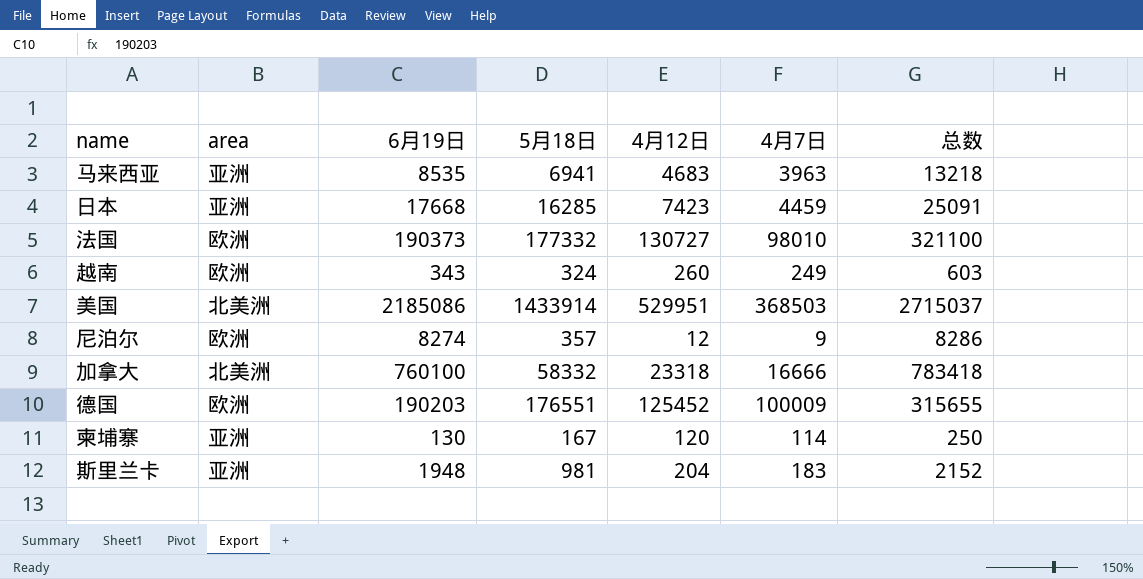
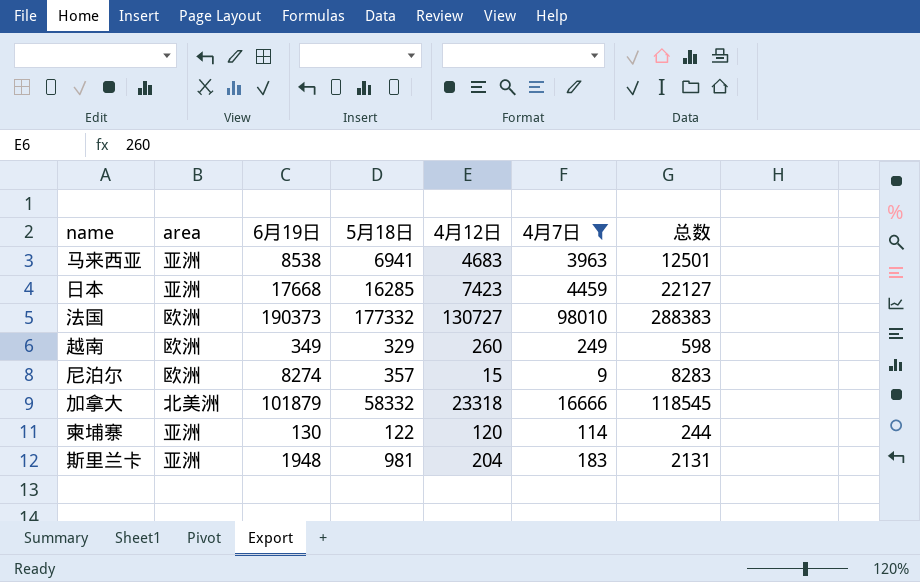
filter: none -> 4月7日 <= 98010
column 总数 | formula: [6月19日] + [4月12日] -> [6月19日] + [4月7日]
马来西亚 | 6月19日: 8535 -> 8538
越南 | 6月19日: 343 -> 349
越南 | 5月18日: 324 -> 329
尼泊尔 | 4月12日: 12 -> 15
加拿大 | 6月19日: 760100 -> 101879
柬埔寨 | 5月18日: 167 -> 122

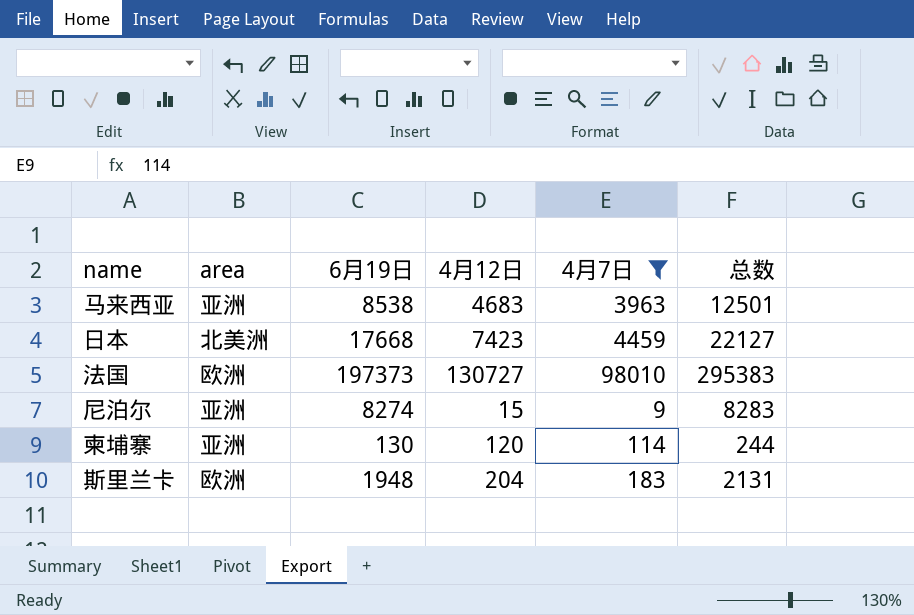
column 5月18日 | position: 4 -> none
row 越南: 欧洲 | 349 | 329 | 260 | 249 | 598 -> none
row 加拿大: 北美洲 | 101879 | 58332 | 23318 | 16666 | 118545 -> none
日本 | area: 亚洲 -> 北美洲
法国 | 6月19日: 190373 -> 197373
法国 | 总数: 288383 -> 295383
尼泊尔 | area: 欧洲 -> 亚洲
斯里兰卡 | area: 亚洲 -> 欧洲

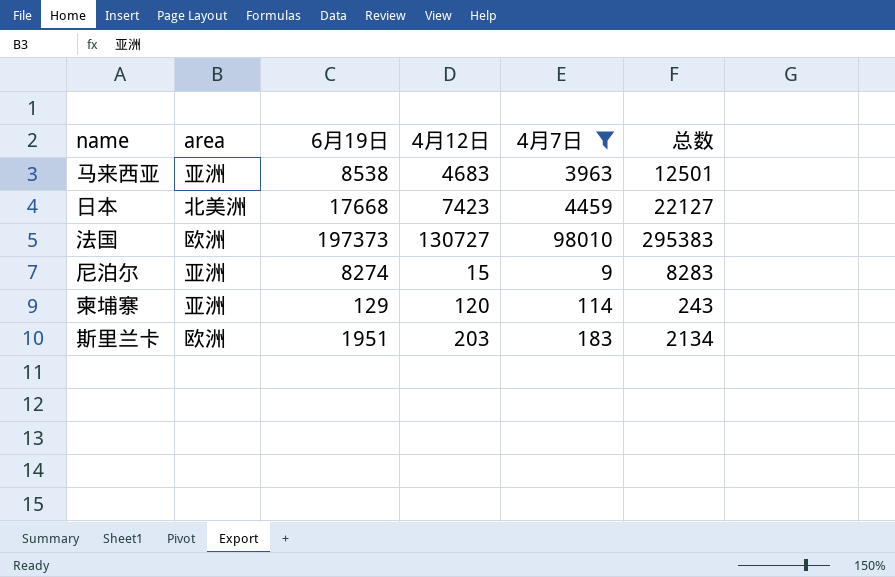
柬埔寨 | 6月19日: 130 -> 129
柬埔寨 | 总数: 244 -> 243
斯里兰卡 | 6月19日: 1948 -> 1951
斯里兰卡 | 4月12日: 204 -> 203
斯里兰卡 | 总数: 2131 -> 2134

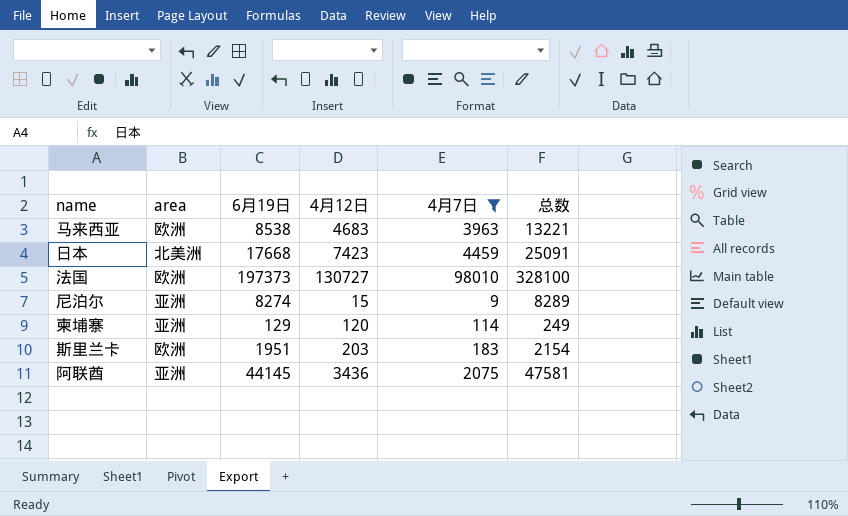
column 总数 | formula: [6月19日] + [4月7日] -> [6月19日] + [4月12日]
马来西亚 | area: 亚洲 -> 欧洲
row 阿联酋: none -> 亚洲 | 44145 | 3436 | 2075 | 47581

